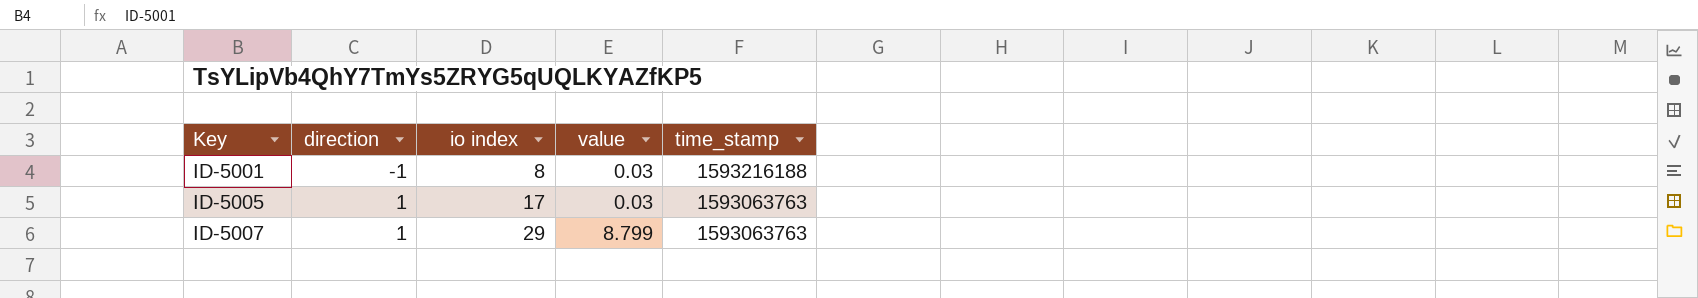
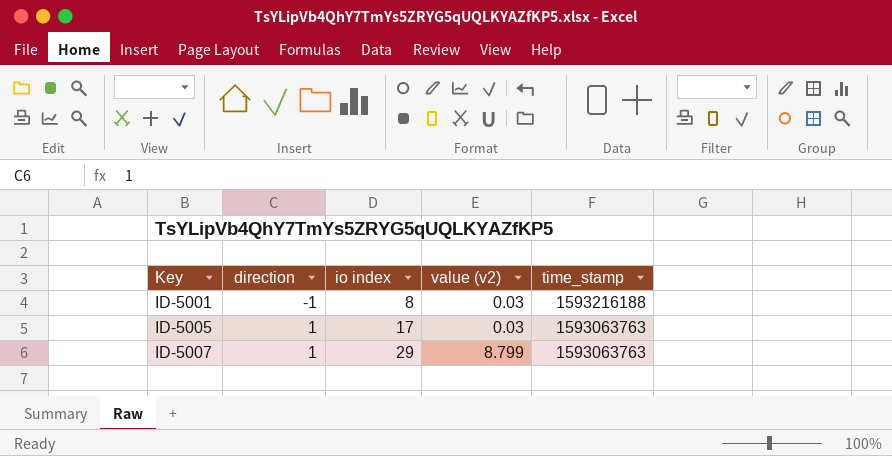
column name: value -> value (v2)

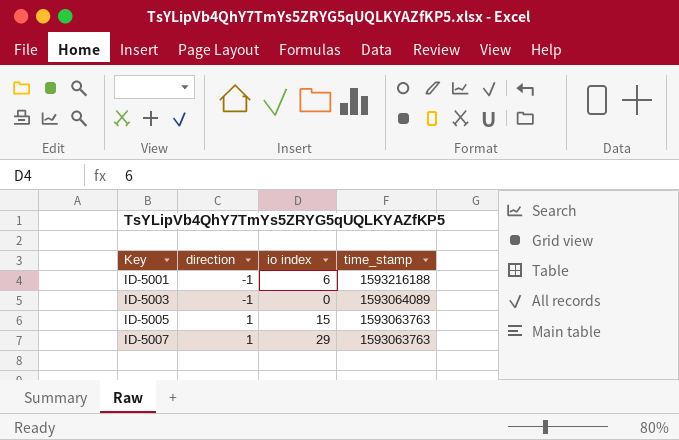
column value (v2) | position: 4 -> none
ID-5001 | io index: 8 -> 6
row ID-5003: none -> -1 | 0 | 1593064089
ID-5005 | io index: 17 -> 15

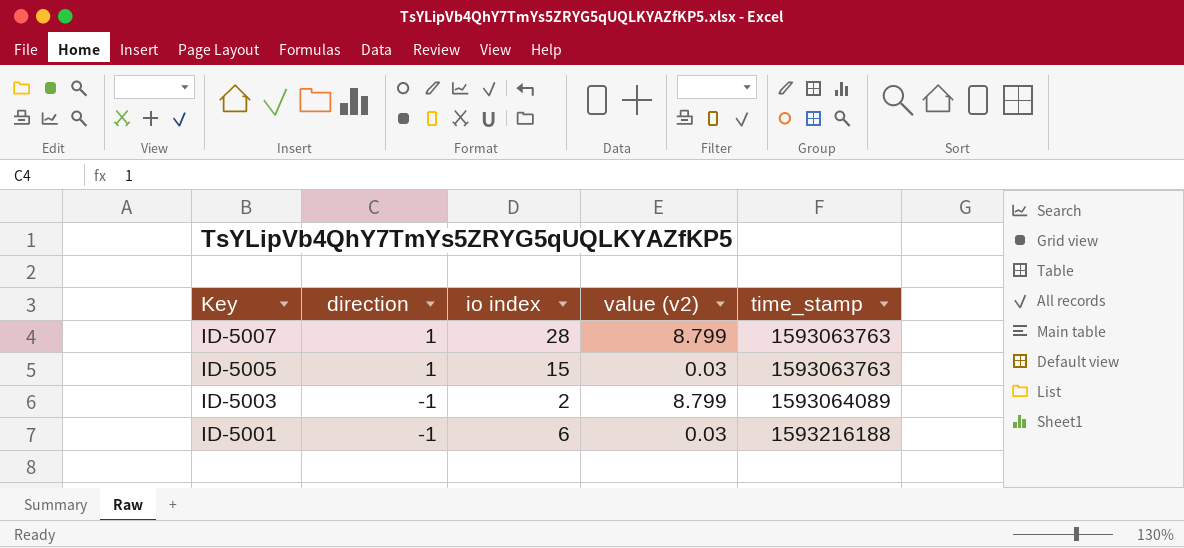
row order: Key ascending -> Key descending
column value (v2) | position: none -> 4
ID-5007 | io index: 29 -> 28
ID-5003 | io index: 0 -> 2

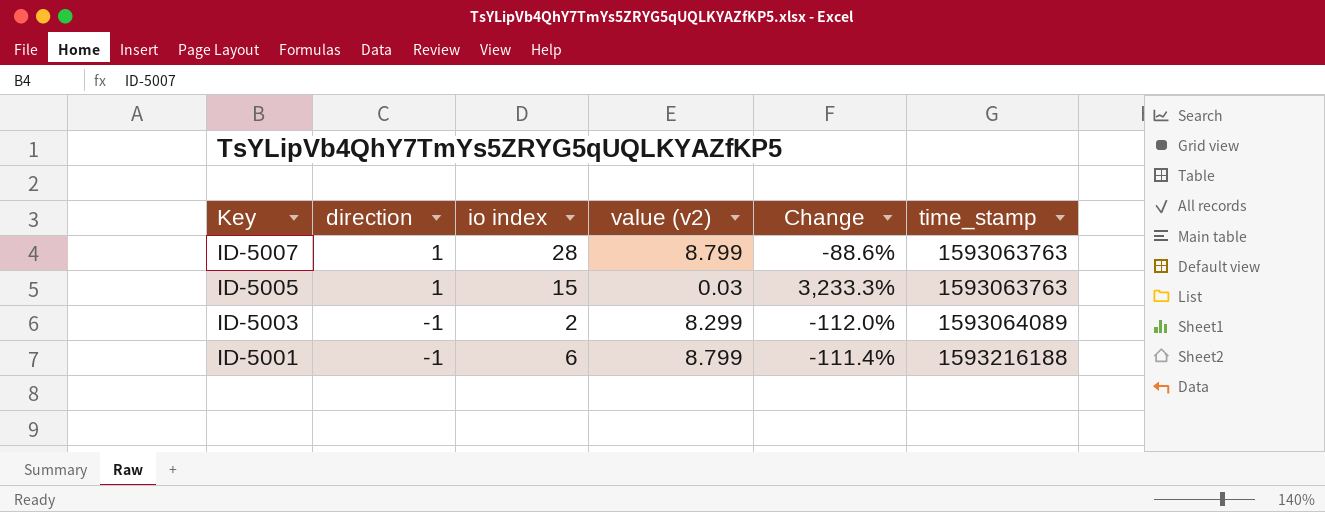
column Change | formula: none -> ([direction] - [value (v2)]) / [value (v2)]
ID-5003 | value (v2): 8.799 -> 8.299
ID-5001 | value (v2): 0.03 -> 8.799

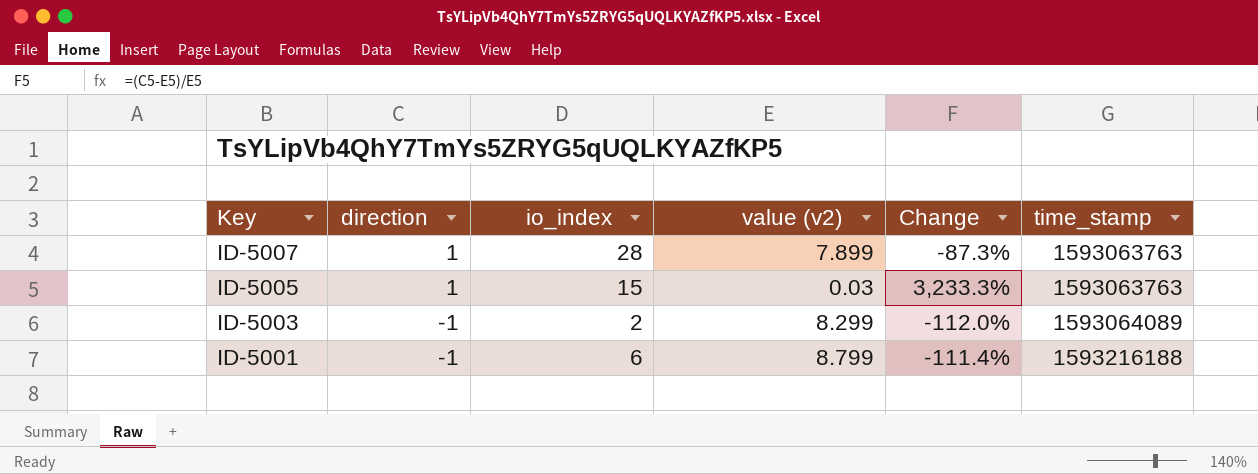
column name: io index -> io_index
ID-5007 | value (v2): 8.799 -> 7.899
ID-5007 | Change: -88.6% -> -87.3%

